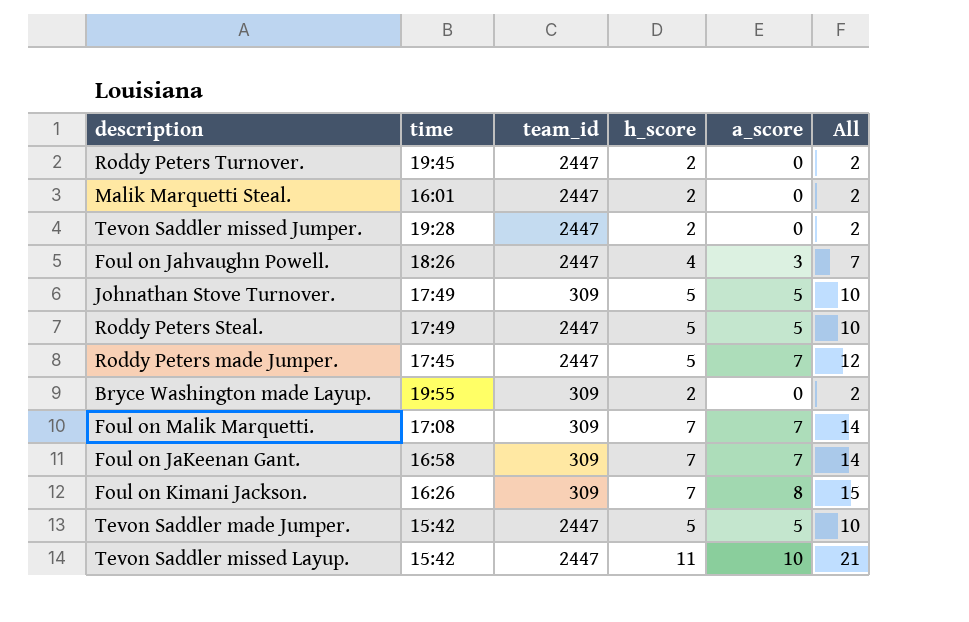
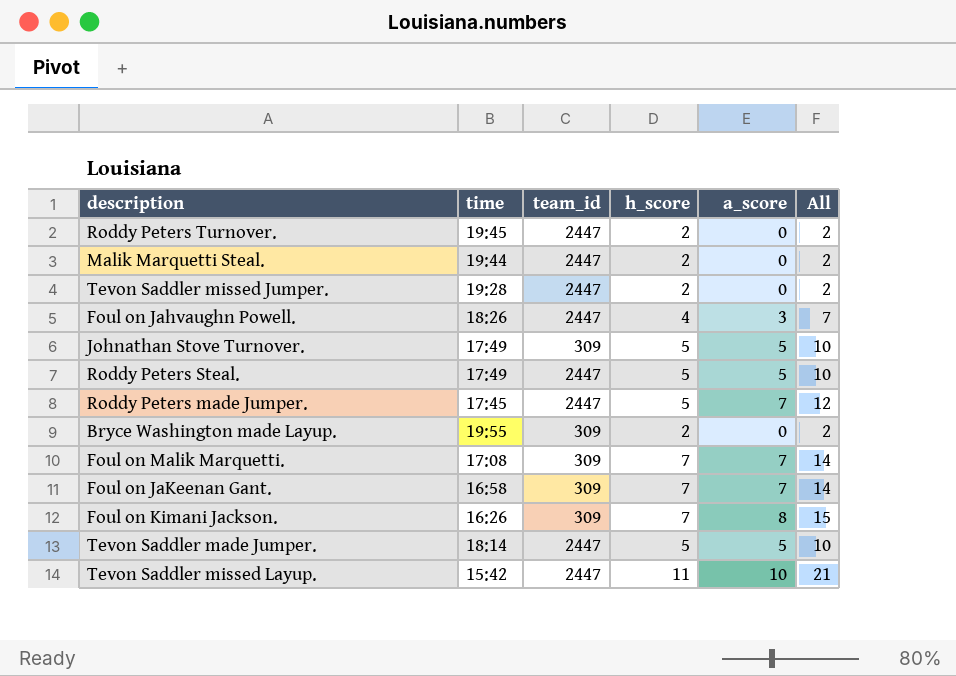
Malik Marquetti Steal. | time: 16:01 -> 19:44
Tevon Saddler made Jumper. | time: 15:42 -> 18:14

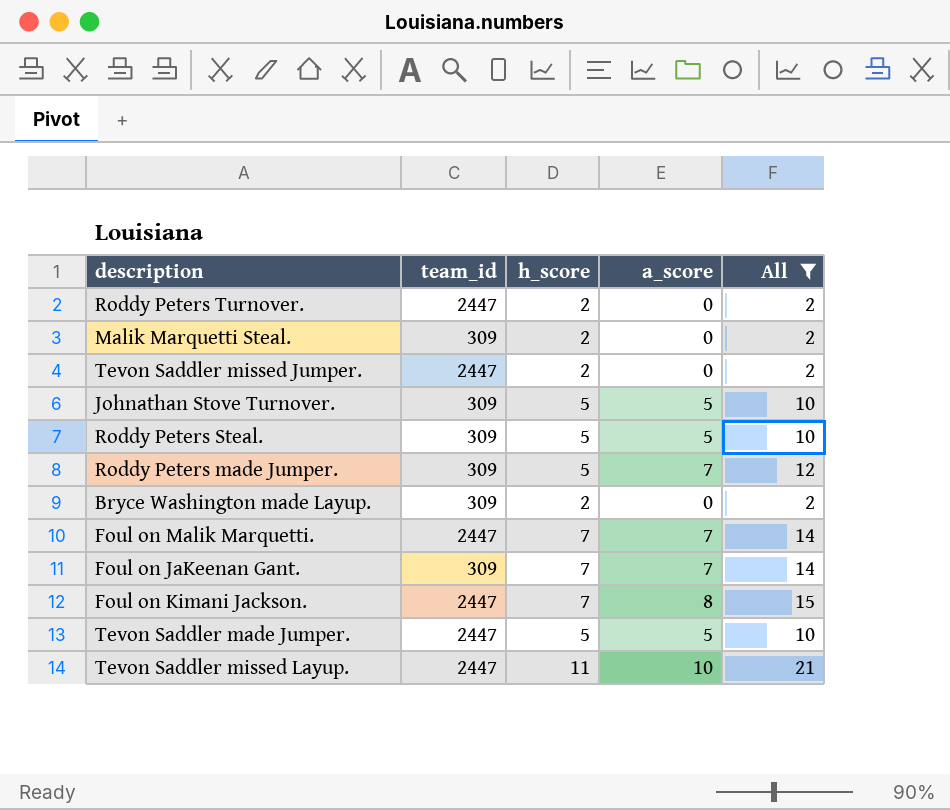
filter: none -> All != 7
column time | position: 2 -> none
Malik Marquetti Steal. | team_id: 2447 -> 309
Roddy Peters Steal. | team_id: 2447 -> 309
Roddy Peters made Jumper. | team_id: 2447 -> 309
Foul on Malik Marquetti. | team_id: 309 -> 2447
Foul on Kimani Jackson. | team_id: 309 -> 2447

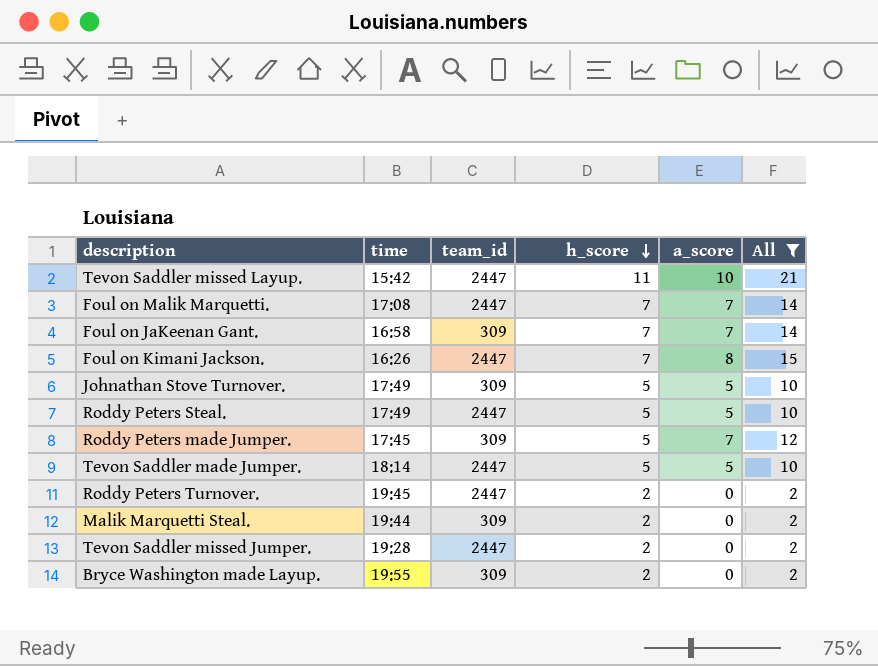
row order: none -> h_score descending
column time | position: none -> 2
Roddy Peters Steal. | team_id: 309 -> 2447

